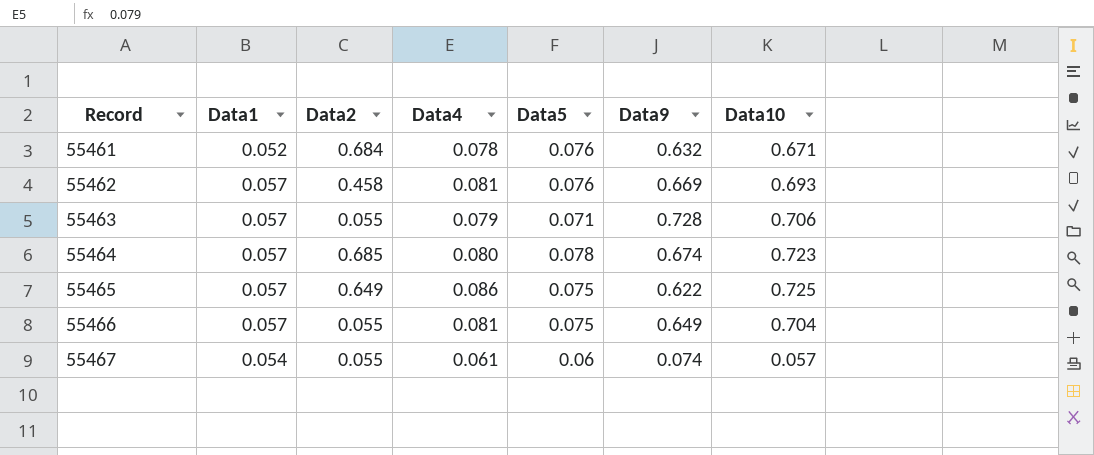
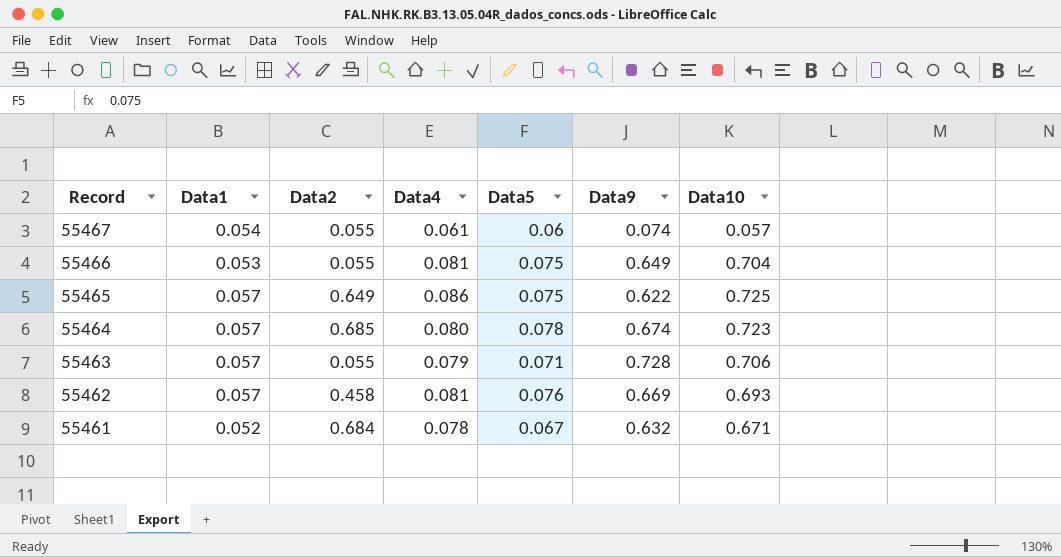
row order: Record ascending -> Record descending
55466 | Data1: 0.057 -> 0.053
55461 | Data5: 0.076 -> 0.067

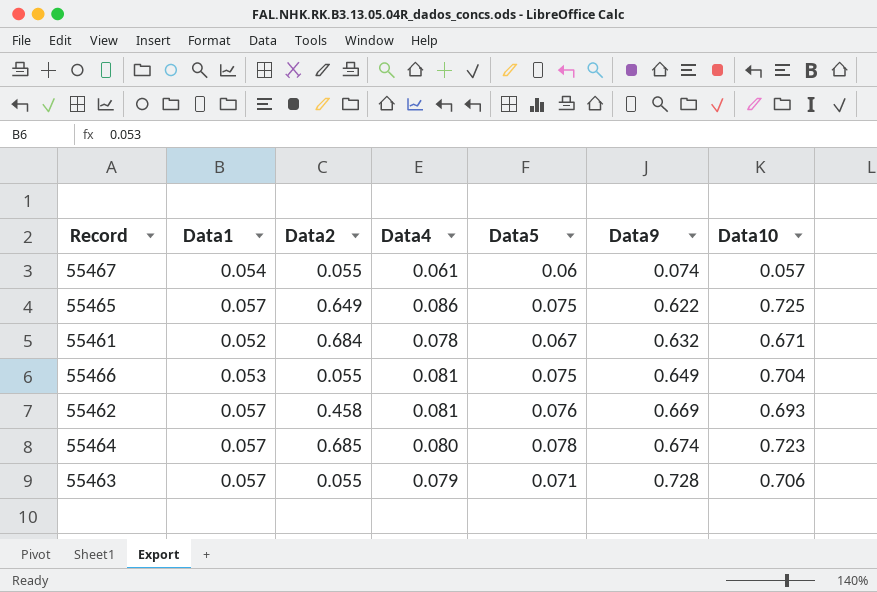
row order: Record descending -> Data9 ascending

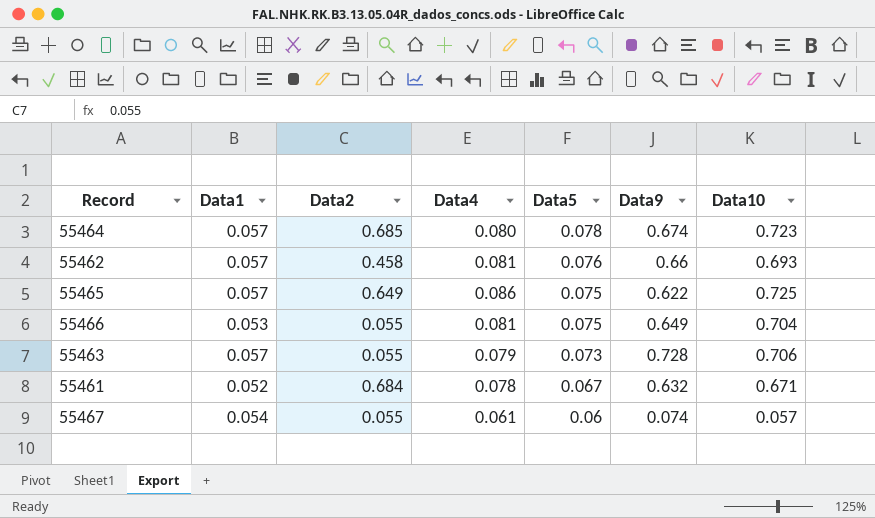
row order: Data9 ascending -> Data5 descending
55462 | Data9: 0.669 -> 0.66
55463 | Data5: 0.071 -> 0.073

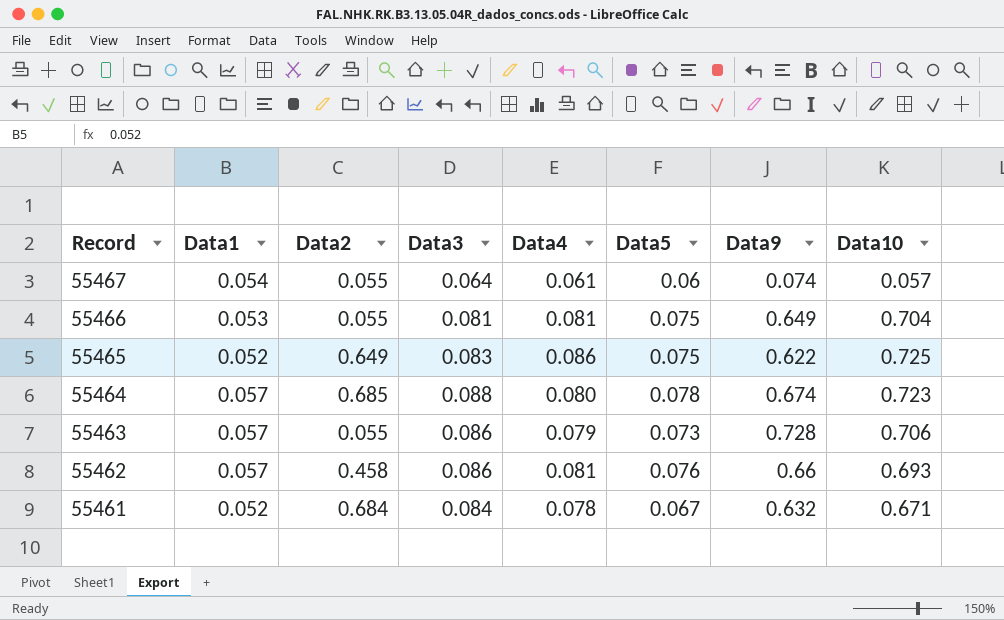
row order: Data5 descending -> Record descending
column Data3 | position: none -> 4
55465 | Data1: 0.057 -> 0.052

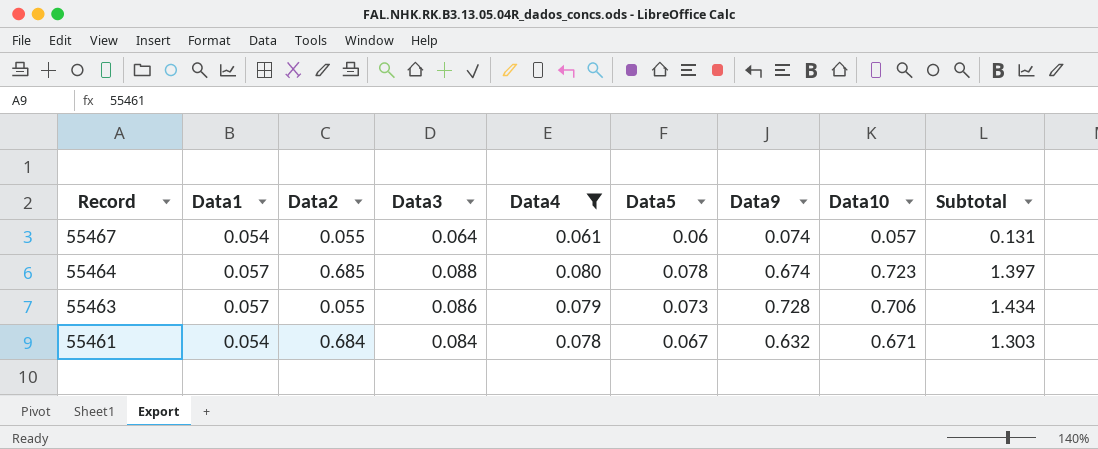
filter: none -> Data4 <= 0.080
column Subtotal | formula: none -> [Data9] + [Data10]
55461 | Data1: 0.052 -> 0.054

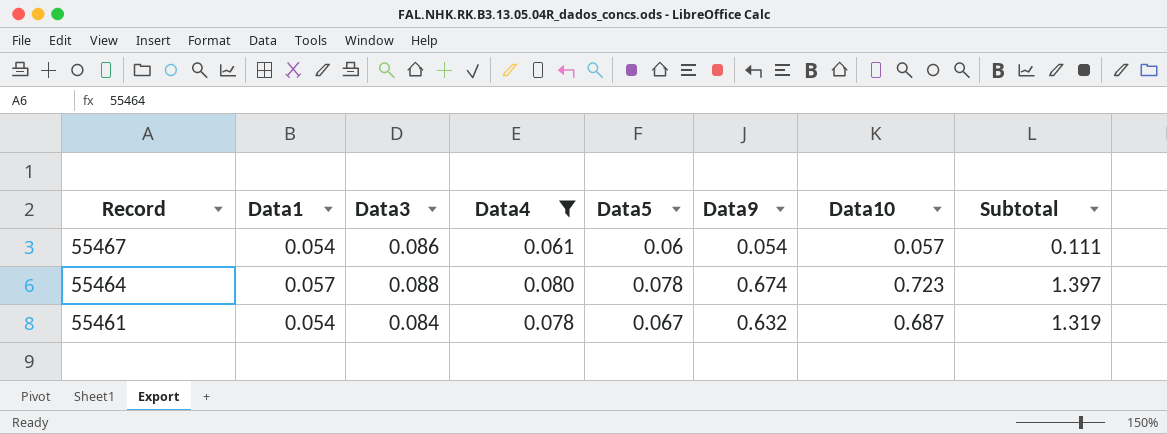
column Data2 | position: 3 -> none
row 55463: 0.057 | 0.055 | 0.086 | 0.079 | 0.073 | 0.728 | 0.706 | 1.434 -> none
55467 | Data3: 0.064 -> 0.086
55467 | Data9: 0.074 -> 0.054
55467 | Subtotal: 0.131 -> 0.111
55461 | Data10: 0.671 -> 0.687
55461 | Subtotal: 1.303 -> 1.319

